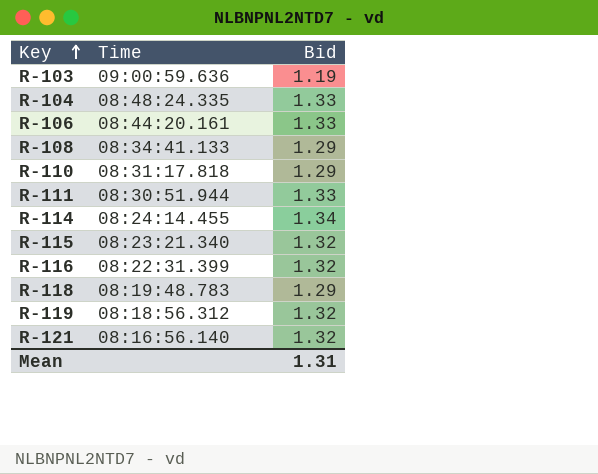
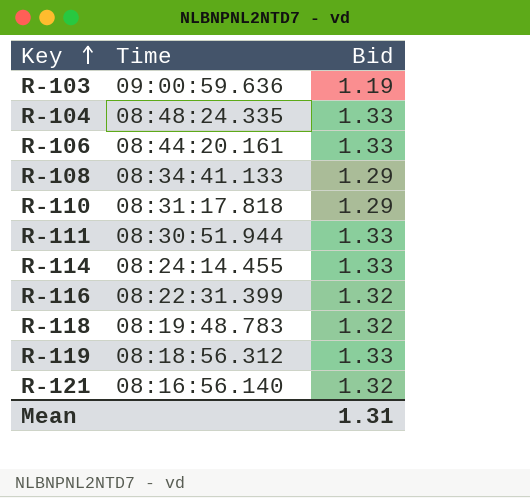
row R-115: 08:23:21.340 | 1.32 -> none
R-114 | Bid: 1.34 -> 1.33
R-118 | Bid: 1.29 -> 1.32
R-119 | Bid: 1.32 -> 1.33

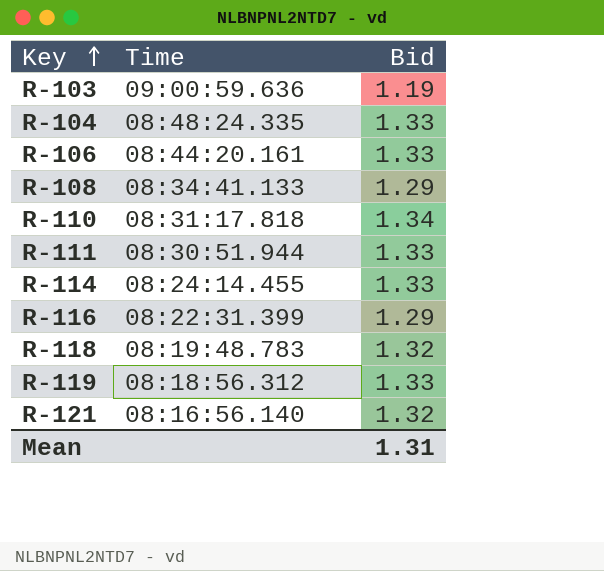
R-110 | Bid: 1.29 -> 1.34
R-116 | Bid: 1.32 -> 1.29

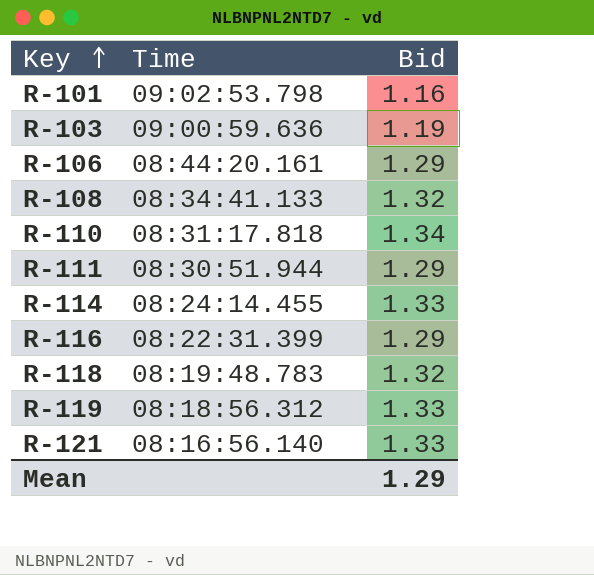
row R-104: 08:48:24.335 | 1.33 -> none
row R-101: none -> 09:02:53.798 | 1.16
R-106 | Bid: 1.33 -> 1.29
R-108 | Bid: 1.29 -> 1.32
R-111 | Bid: 1.33 -> 1.29
R-121 | Bid: 1.32 -> 1.33
Mean | Bid: 1.31 -> 1.29

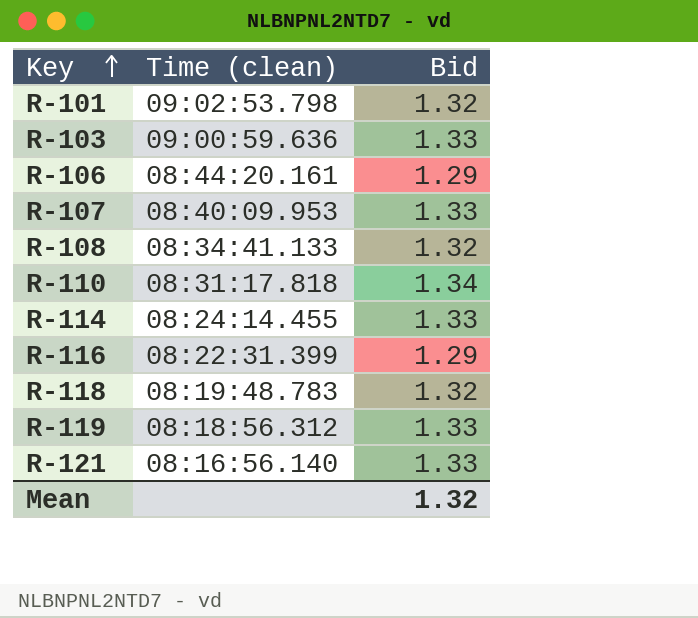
column name: Time -> Time (clean)
row R-111: 08:30:51.944 | 1.29 -> none
R-101 | Bid: 1.16 -> 1.32
R-103 | Bid: 1.19 -> 1.33
row R-107: none -> 08:40:09.953 | 1.33
Mean | Bid: 1.29 -> 1.32

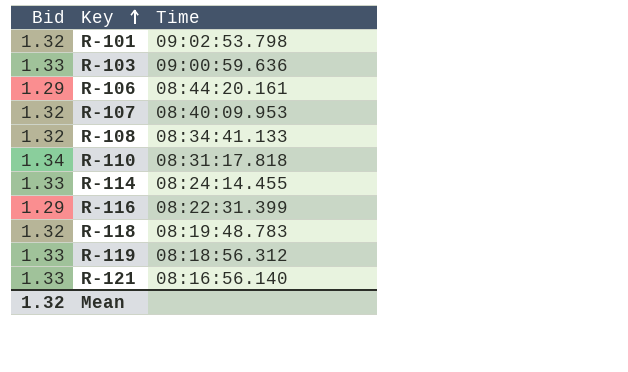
column Bid | position: 3 -> 1
column name: Time (clean) -> Time
R-107 | Bid: 1.33 -> 1.32

